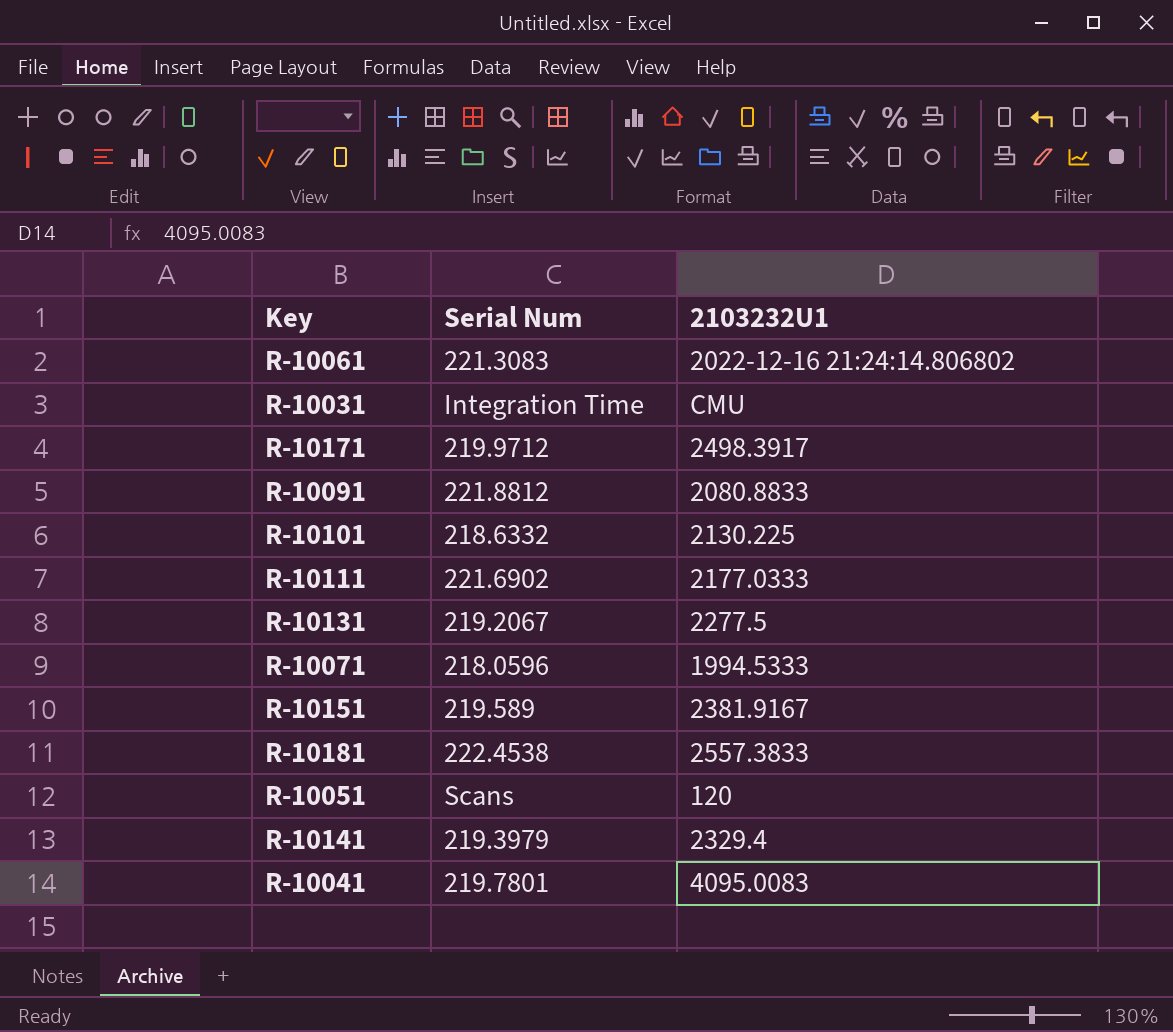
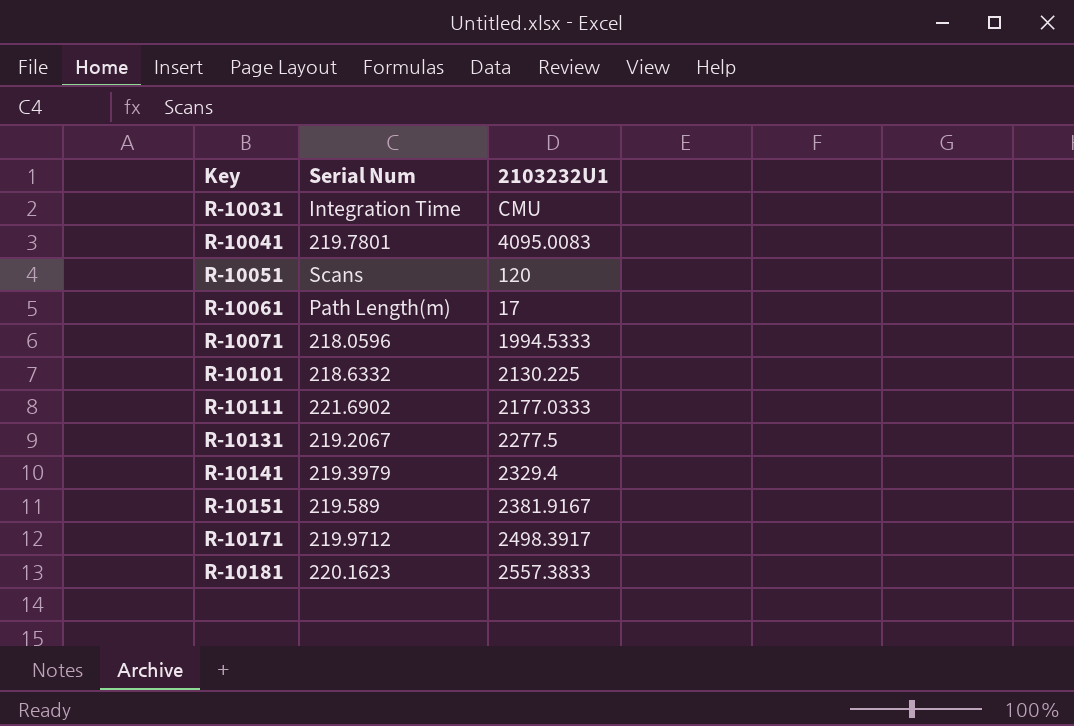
row order: none -> Key ascending
row R-10091: 221.8812 | 2080.8833 -> none
R-10061 | Serial Num: 221.3083 -> Path Length(m)
R-10061 | 2103232U1: 2022-12-16 21:24:14.806802 -> 17
R-10181 | Serial Num: 222.4538 -> 220.1623

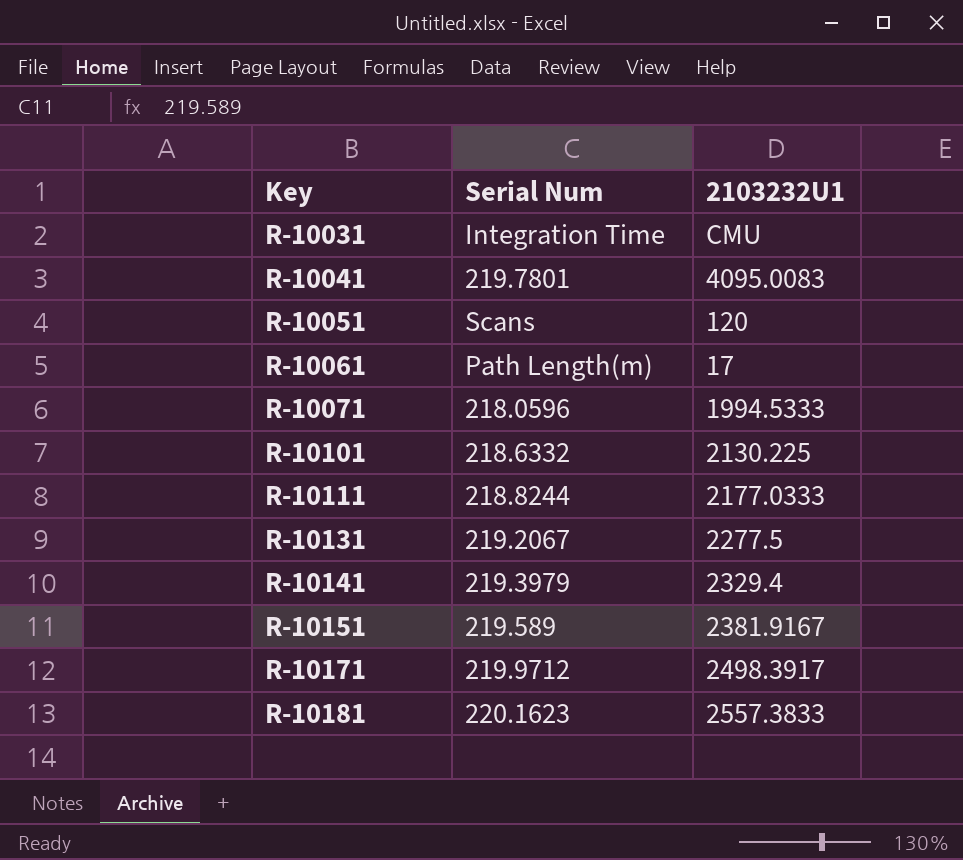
R-10111 | Serial Num: 221.6902 -> 218.8244

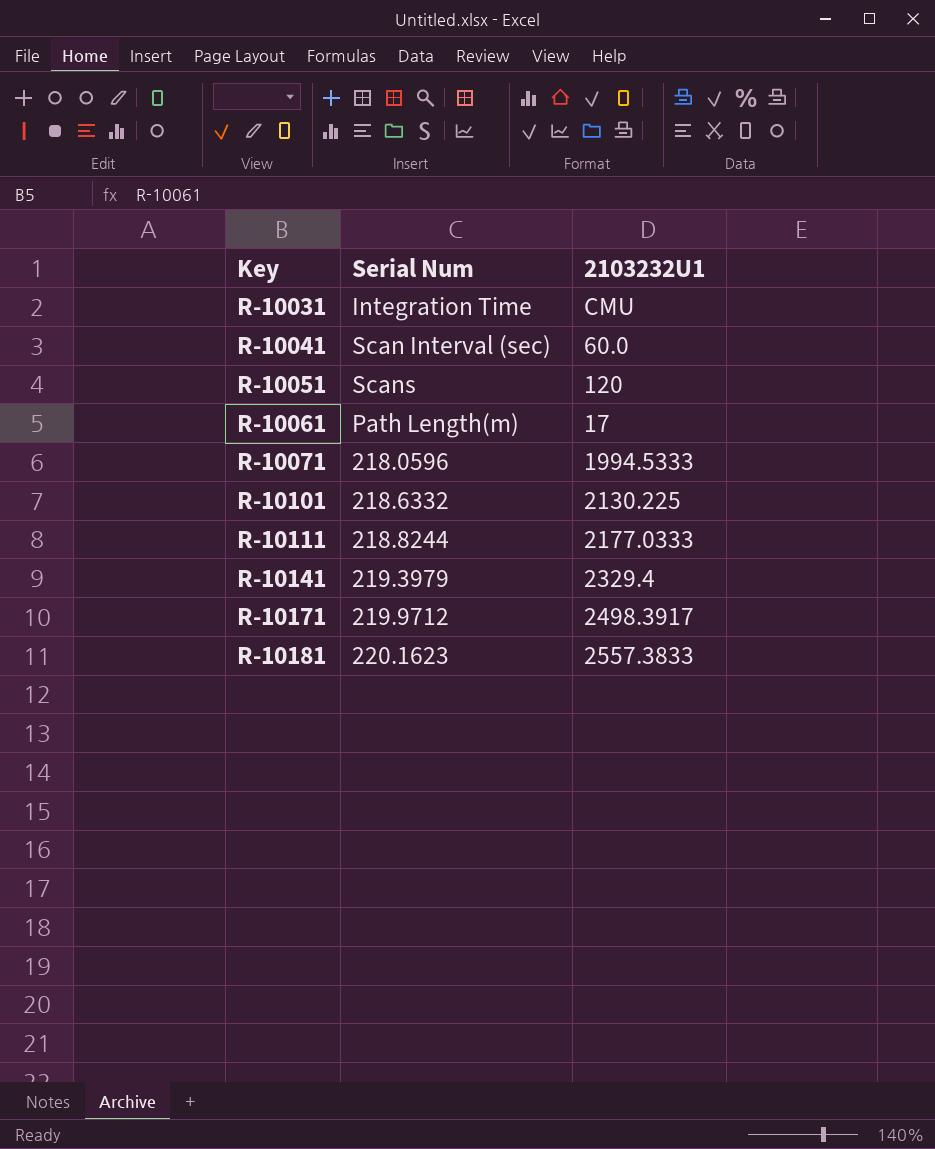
row R-10131: 219.2067 | 2277.5 -> none
row R-10151: 219.589 | 2381.9167 -> none
R-10041 | Serial Num: 219.7801 -> Scan Interval (sec)
R-10041 | 2103232U1: 4095.0083 -> 60.0

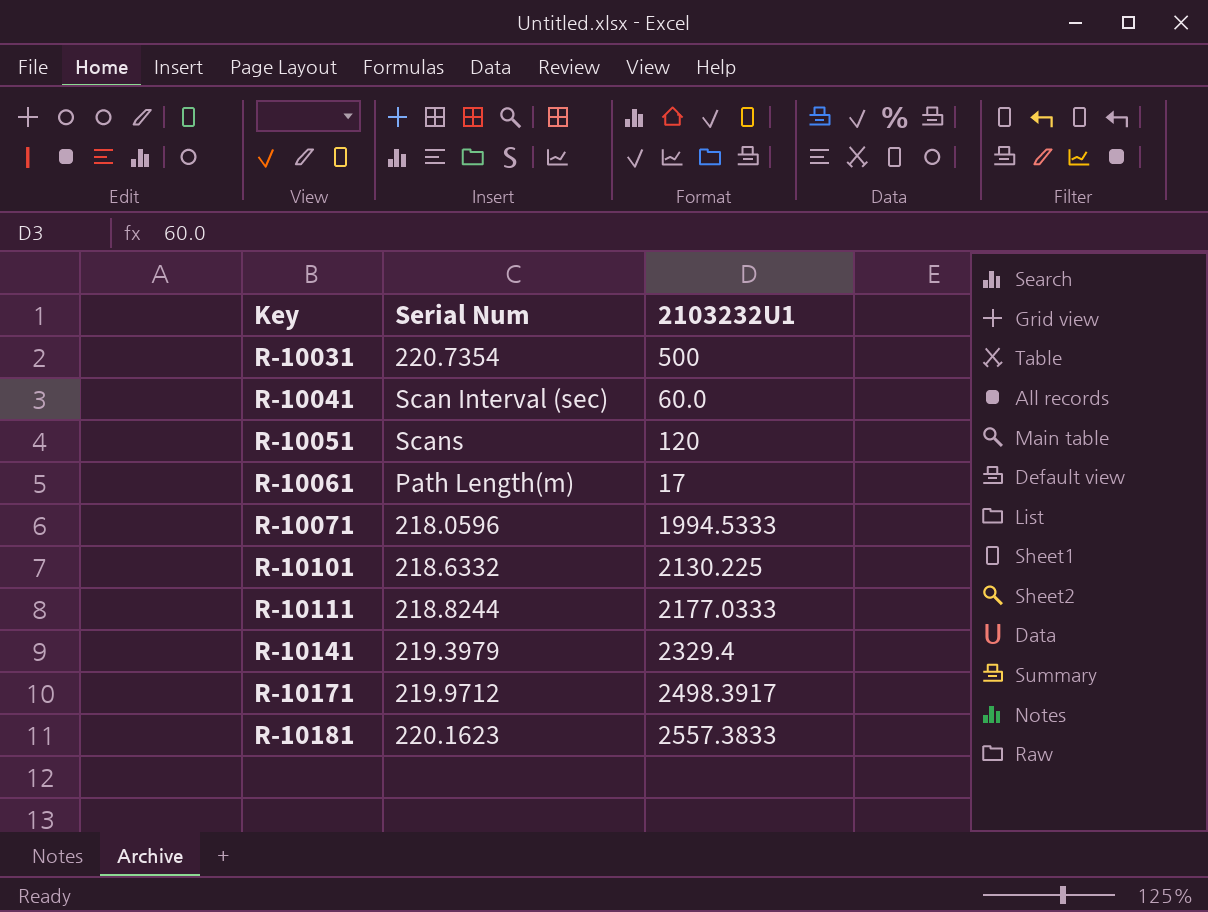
R-10031 | Serial Num: Integration Time -> 220.7354
R-10031 | 2103232U1: CMU -> 500

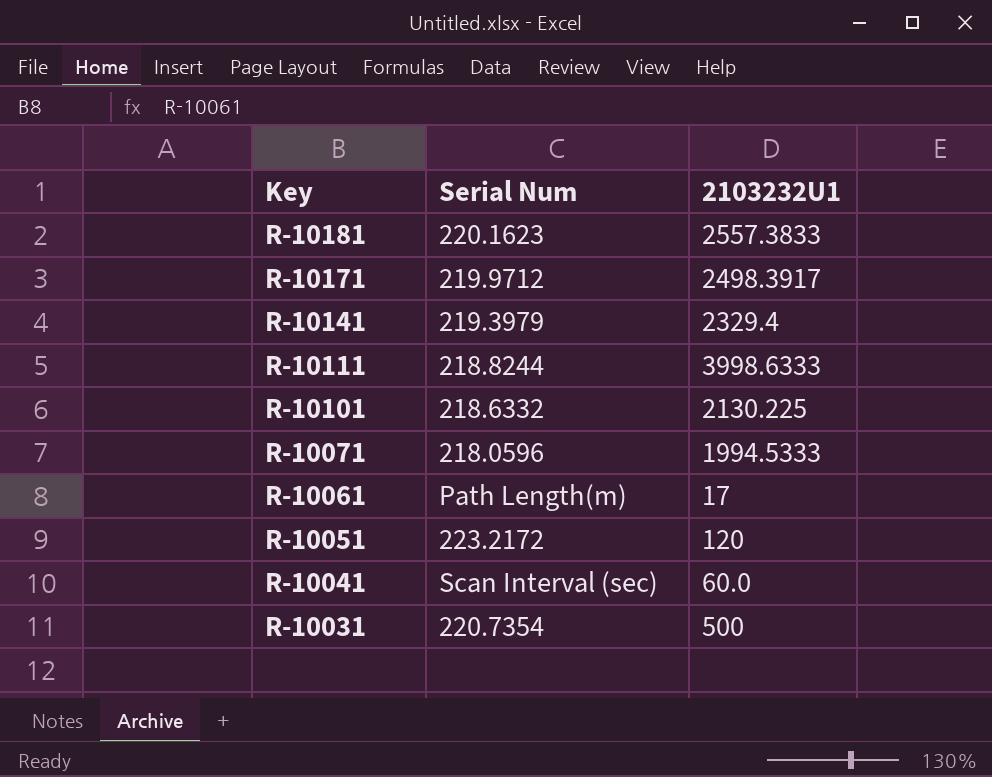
row order: Key ascending -> Key descending
R-10111 | 2103232U1: 2177.0333 -> 3998.6333
R-10051 | Serial Num: Scans -> 223.2172

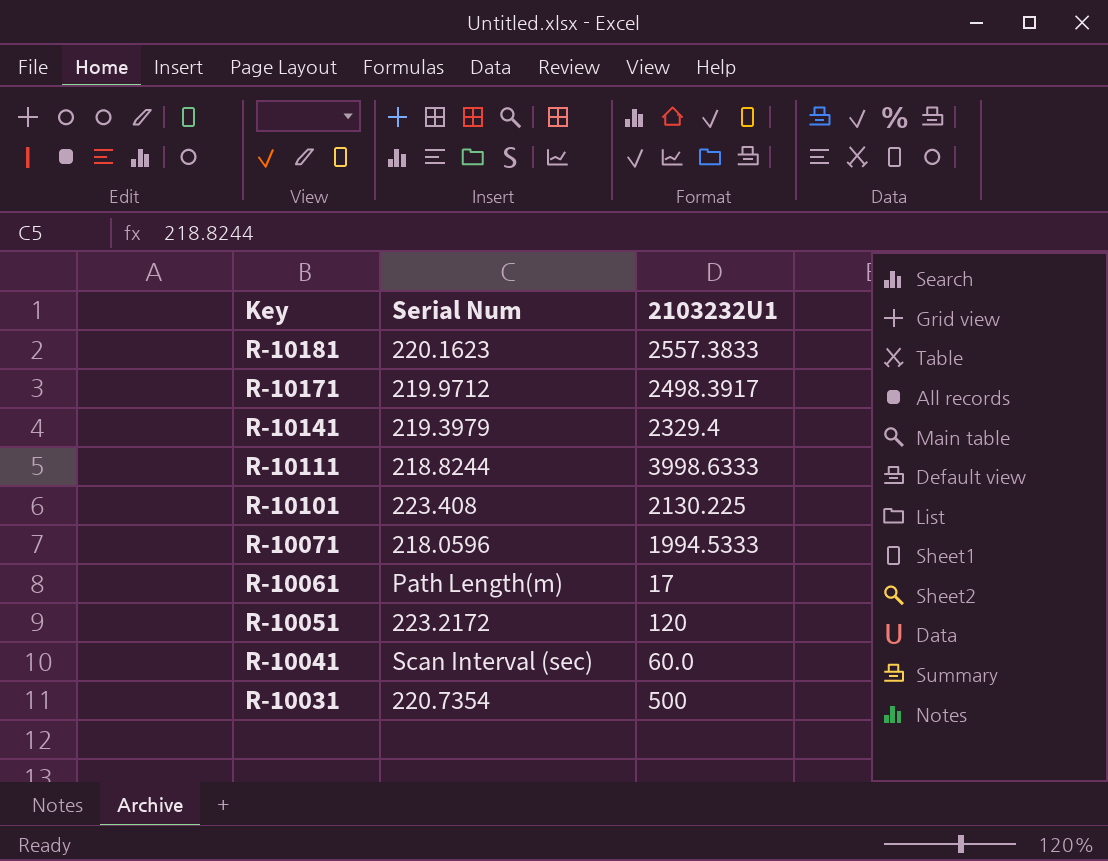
R-10101 | Serial Num: 218.6332 -> 223.408

